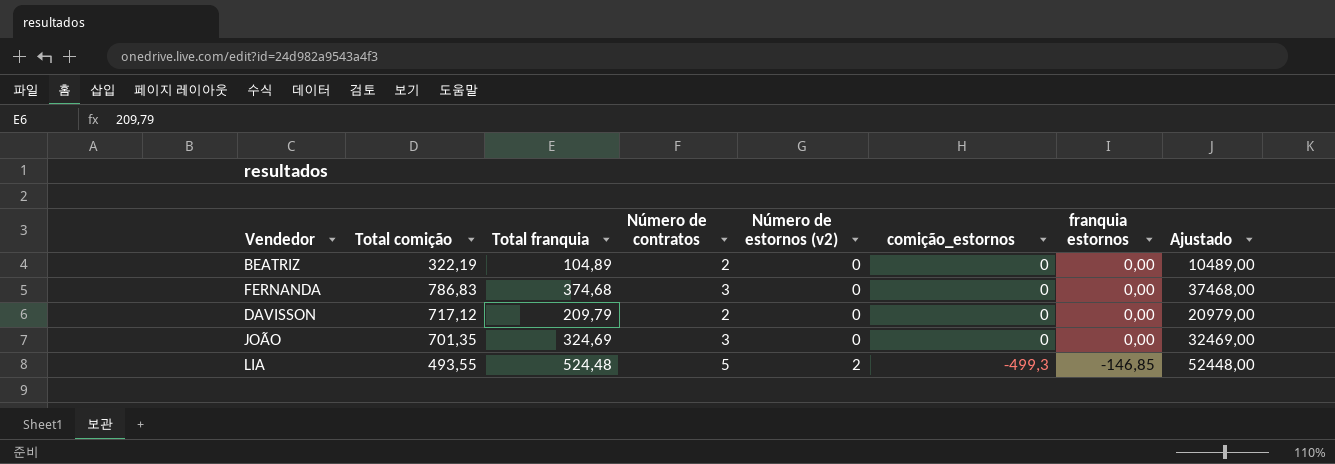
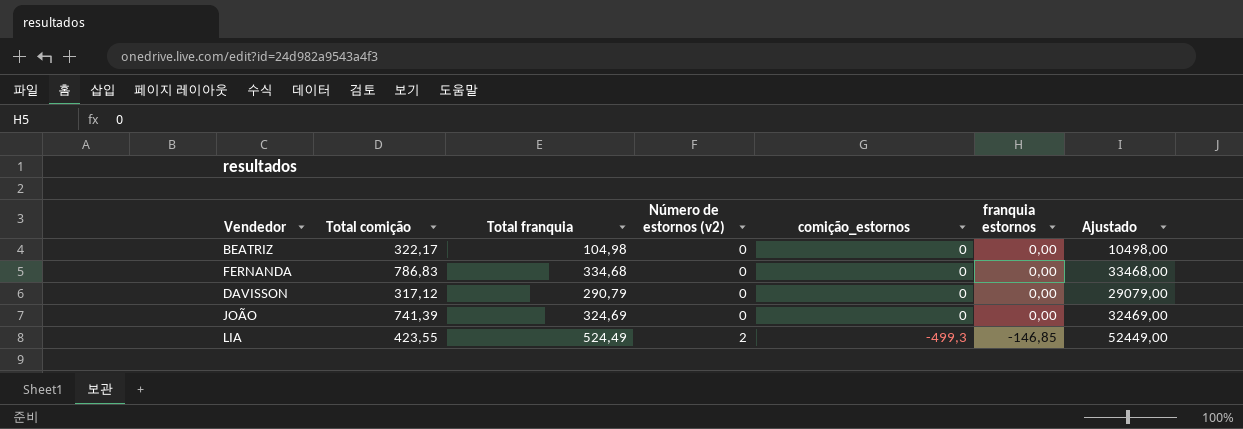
column Número de contratos | position: 4 -> none
BEATRIZ | Total comição: 322,19 -> 322,17
BEATRIZ | Total franquia: 104,89 -> 104,98
BEATRIZ | Ajustado: 10489,00 -> 10498,00
FERNANDA | Total franquia: 374,68 -> 334,68
FERNANDA | Ajustado: 37468,00 -> 33468,00
DAVISSON | Total comição: 717,12 -> 317,12
DAVISSON | Total franquia: 209,79 -> 290,79
DAVISSON | Ajustado: 20979,00 -> 29079,00
JOÃO | Total comição: 701,35 -> 741,39
LIA | Total comição: 493,55 -> 423,55
LIA | Total franquia: 524,48 -> 524,49
LIA | Ajustado: 52448,00 -> 52449,00

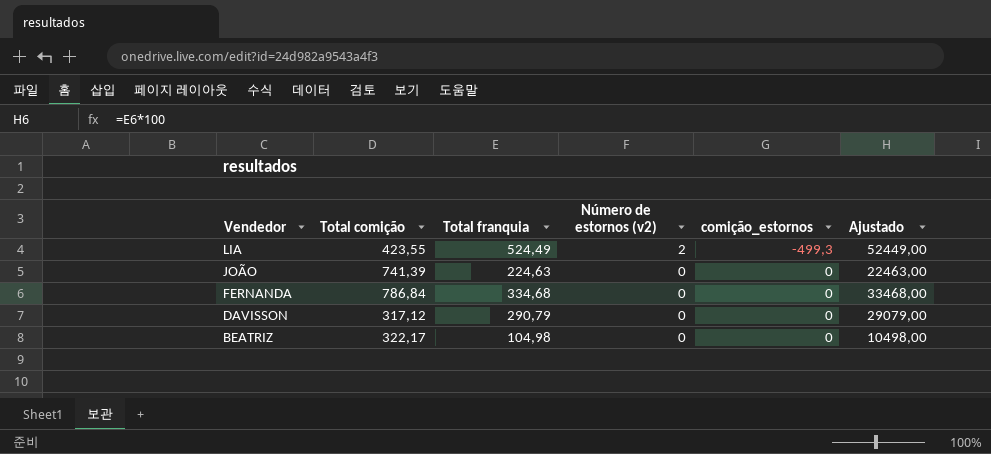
row order: Número de estornos (v2) ascending -> Vendedor descending
column franquia estornos | position: 6 -> none
JOÃO | Total franquia: 324,69 -> 224,63
JOÃO | Ajustado: 32469,00 -> 22463,00
FERNANDA | Total comição: 786,83 -> 786,84

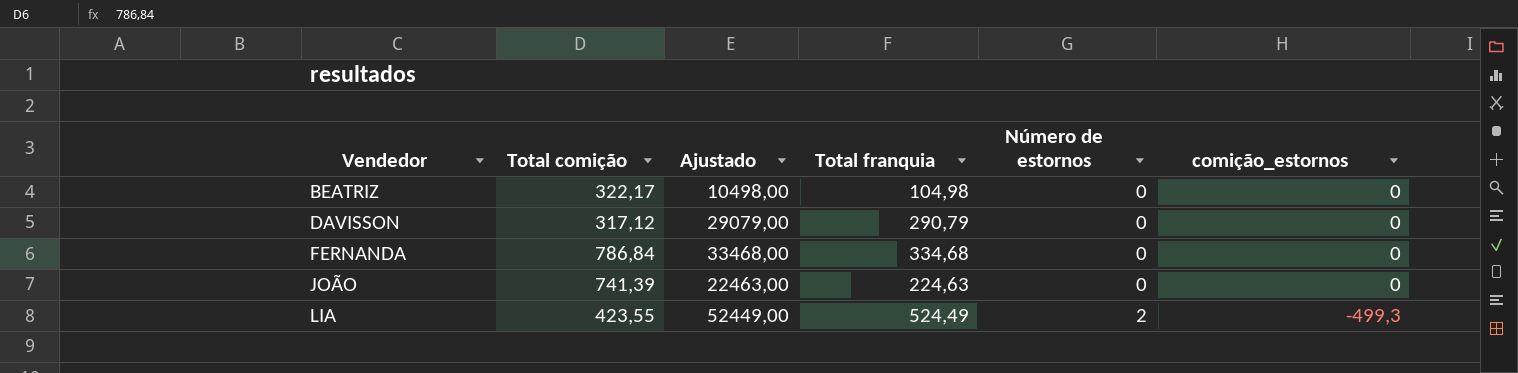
row order: Vendedor descending -> Vendedor ascending
column Ajustado | position: 6 -> 3
column name: Número de estornos (v2) -> Número de estornos

